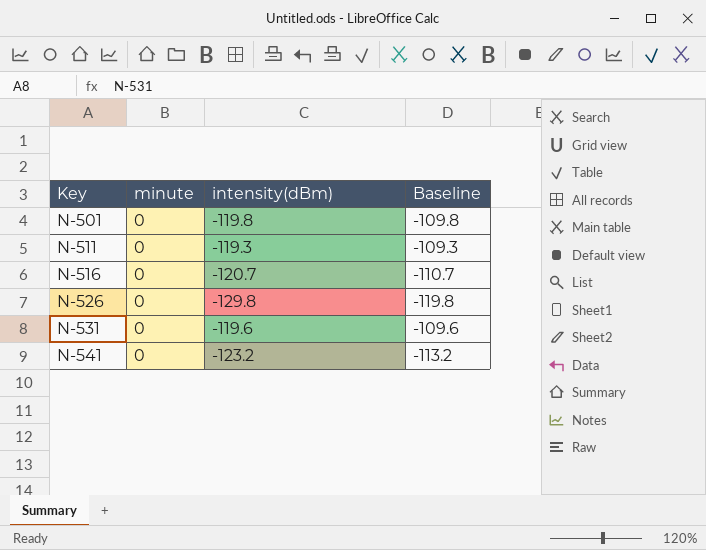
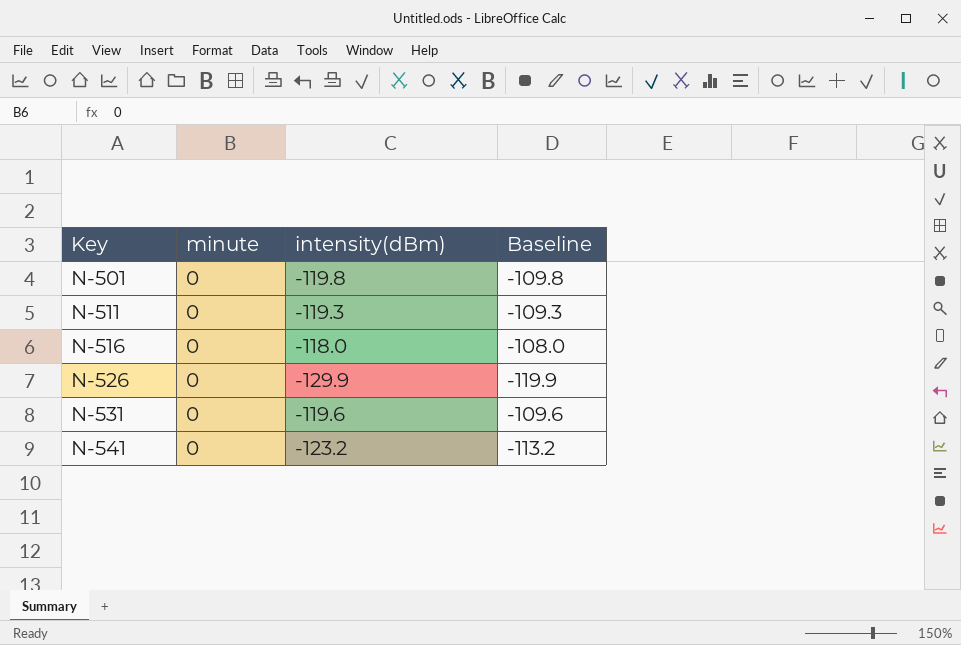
N-516 | intensity(dBm): -120.7 -> -118.0
N-516 | Baseline: -110.7 -> -108.0
N-526 | intensity(dBm): -129.8 -> -129.9
N-526 | Baseline: -119.8 -> -119.9

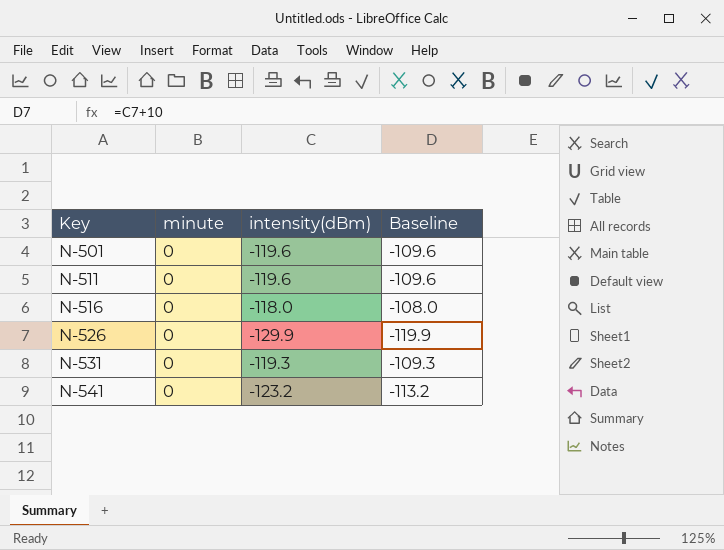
N-501 | intensity(dBm): -119.8 -> -119.6
N-501 | Baseline: -109.8 -> -109.6
N-511 | intensity(dBm): -119.3 -> -119.6
N-511 | Baseline: -109.3 -> -109.6
N-531 | intensity(dBm): -119.6 -> -119.3
N-531 | Baseline: -109.6 -> -109.3

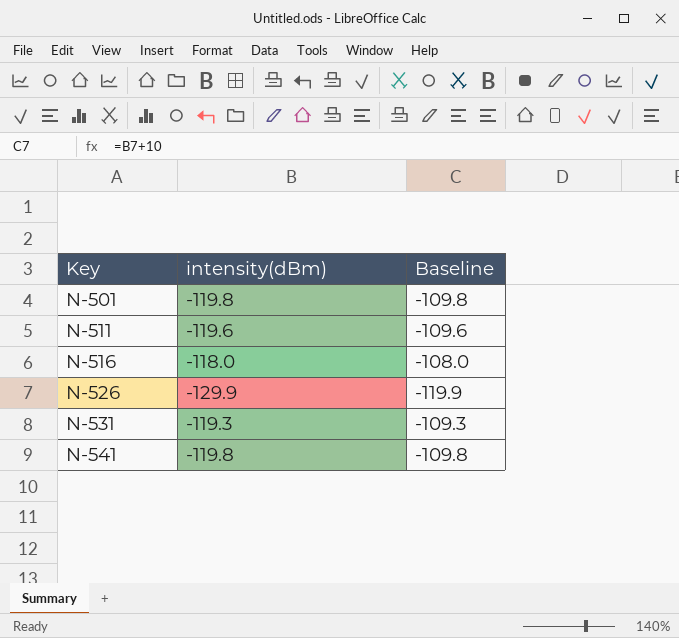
column minute | position: 2 -> none
N-501 | intensity(dBm): -119.6 -> -119.8
N-501 | Baseline: -109.6 -> -109.8
N-541 | intensity(dBm): -123.2 -> -119.8
N-541 | Baseline: -113.2 -> -109.8

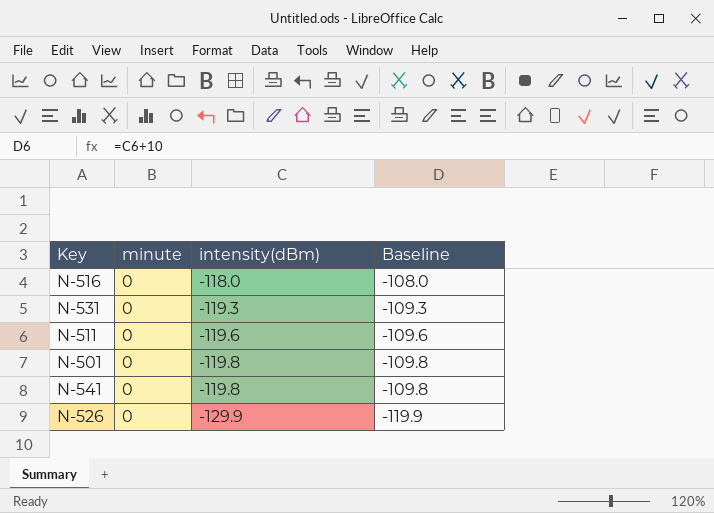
row order: Key ascending -> intensity(dBm) descending
column minute | position: none -> 2

